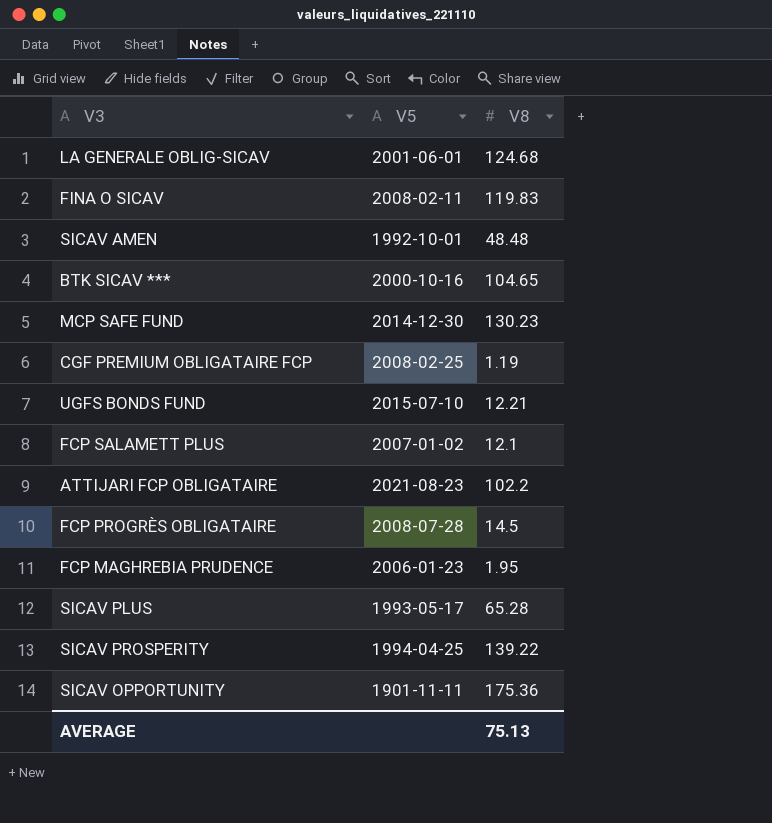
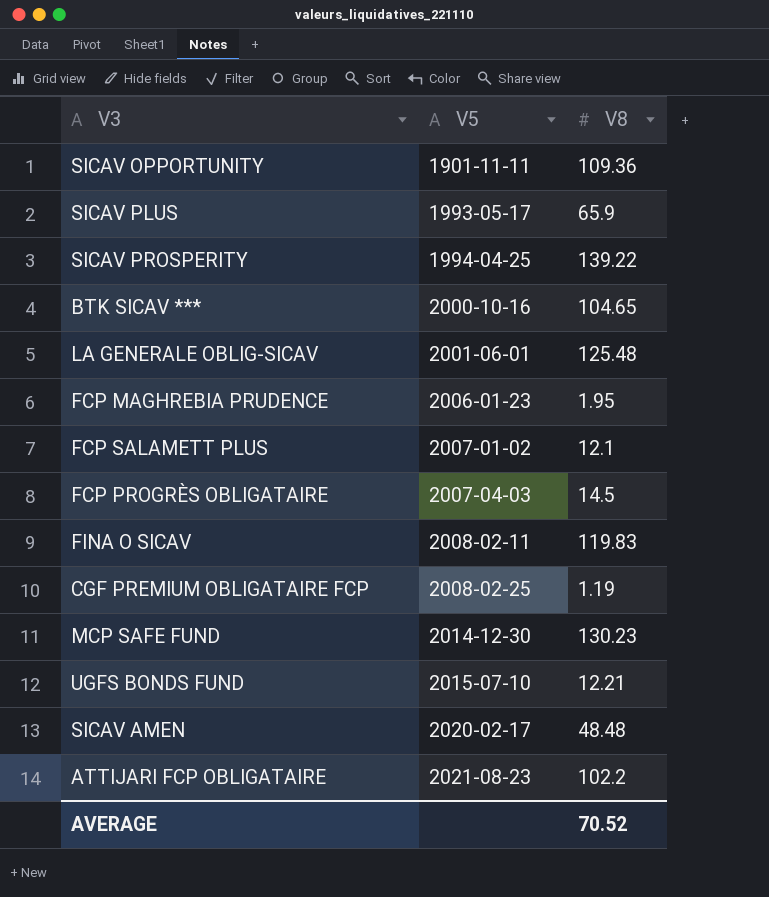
row order: none -> V5 ascending
SICAV OPPORTUNITY | V8: 175.36 -> 109.36
SICAV PLUS | V8: 65.28 -> 65.9
LA GENERALE OBLIG-SICAV | V8: 124.68 -> 125.48
FCP PROGRÈS OBLIGATAIRE | V5: 2008-07-28 -> 2007-04-03
SICAV AMEN | V5: 1992-10-01 -> 2020-02-17
AVERAGE | V8: 75.13 -> 70.52

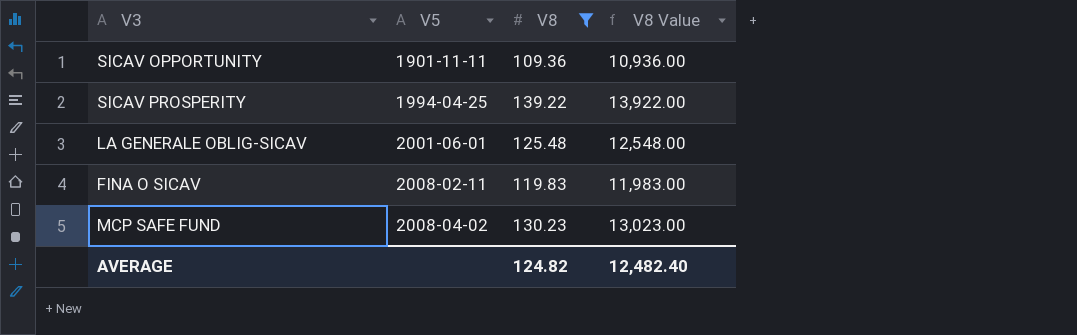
filter: none -> V8 >= 109.36
column V8 Value | formula: none -> [V8] * 100
MCP SAFE FUND | V5: 2014-12-30 -> 2008-04-02
AVERAGE | V8: 70.52 -> 124.82

